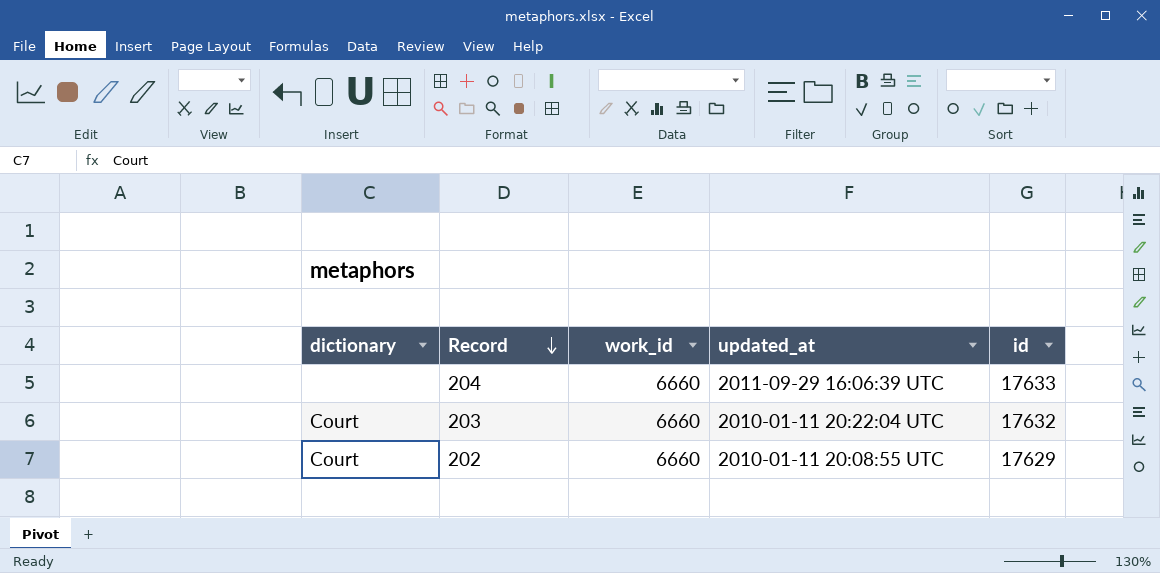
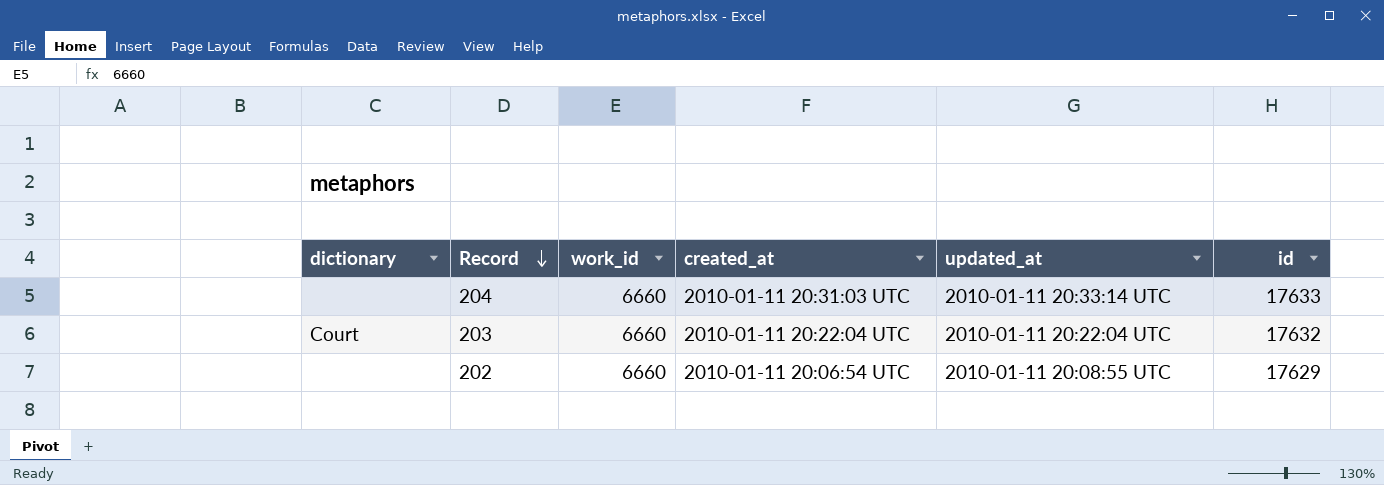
column created_at | position: none -> 4
204 | updated_at: 2011-09-29 16:06:39 UTC -> 2010-01-11 20:33:14 UTC
202 | dictionary: Court -> none

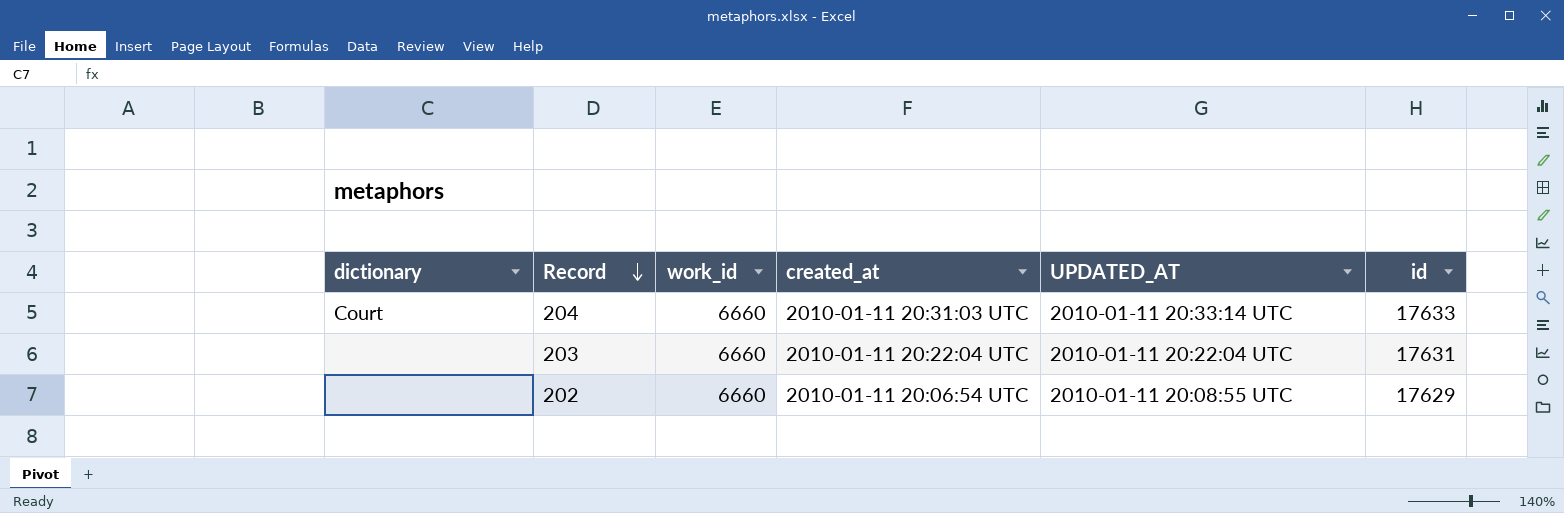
column name: updated_at -> UPDATED_AT
204 | dictionary: none -> Court
203 | dictionary: Court -> none
203 | id: 17632 -> 17631

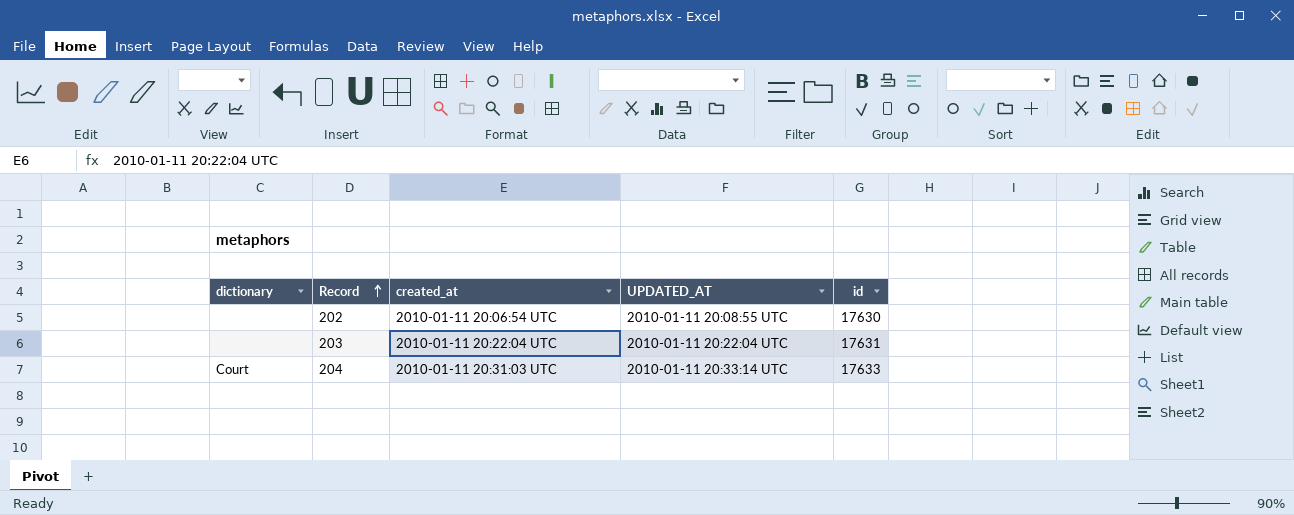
row order: Record descending -> Record ascending
column work_id | position: 3 -> none
202 | id: 17629 -> 17630

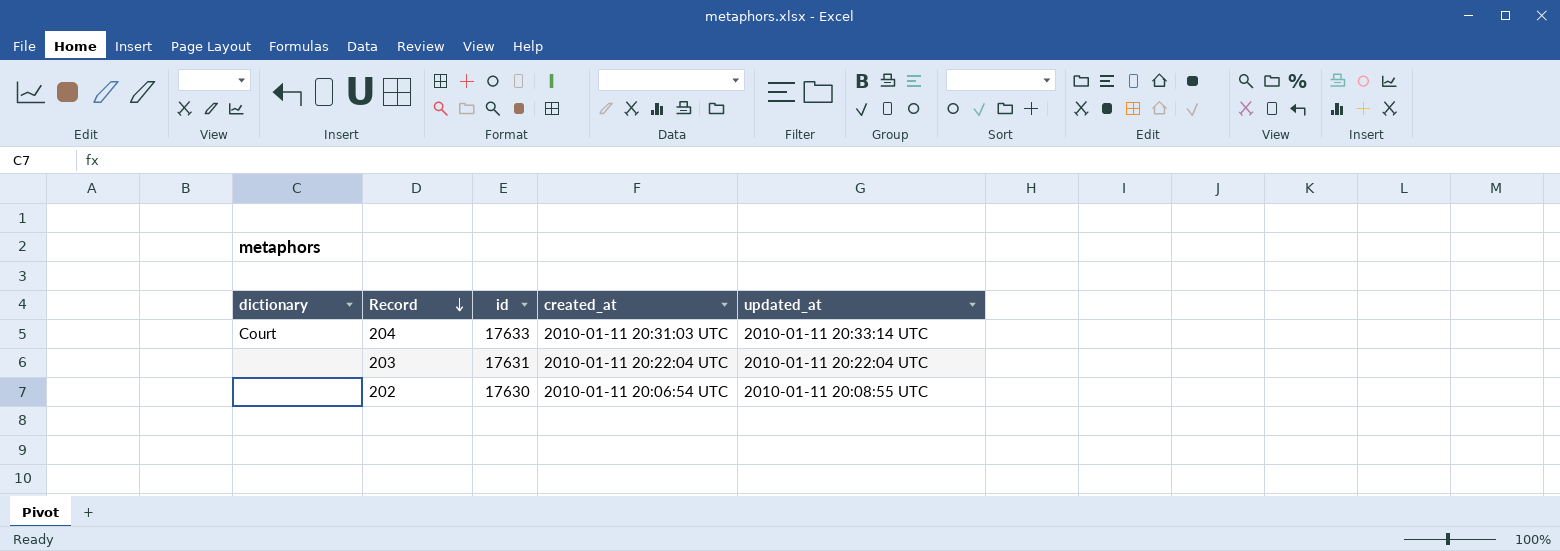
row order: Record ascending -> Record descending
column id | position: 5 -> 3
column name: UPDATED_AT -> updated_at

